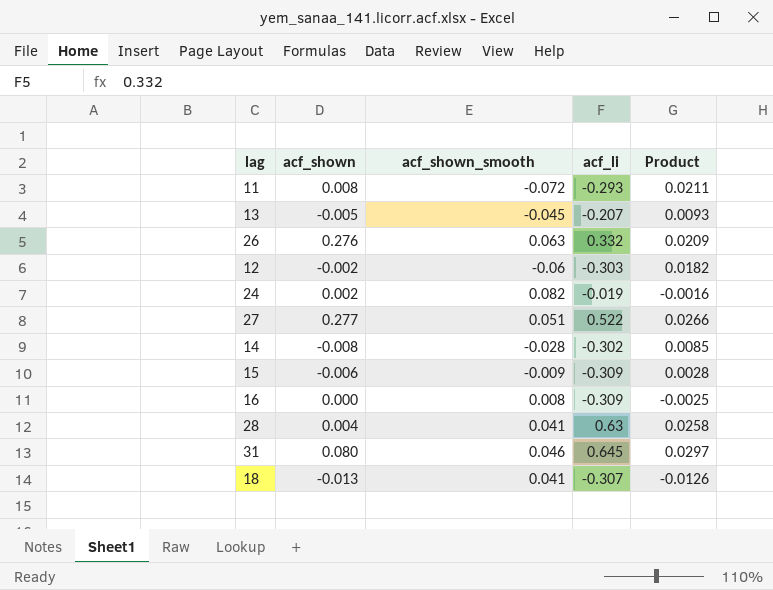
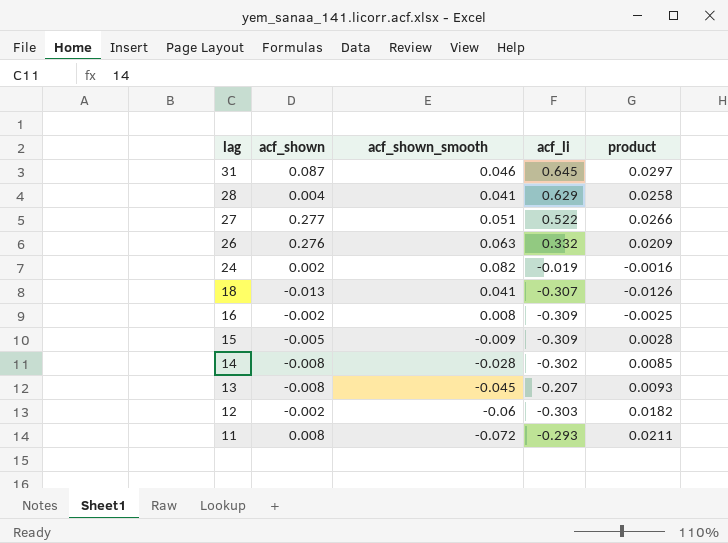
row order: none -> lag descending
column name: Product -> product
31 | acf_shown: 0.080 -> 0.087
28 | acf_li: 0.63 -> 0.629
16 | acf_shown: 0.000 -> -0.002
15 | acf_shown: -0.006 -> -0.005
13 | acf_shown: -0.005 -> -0.008

